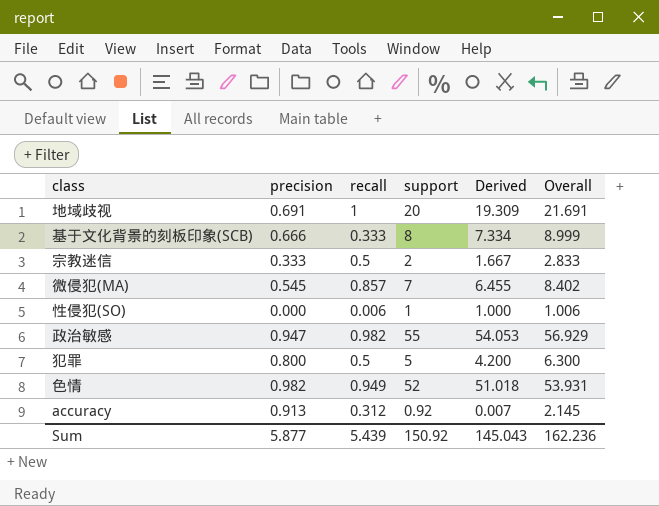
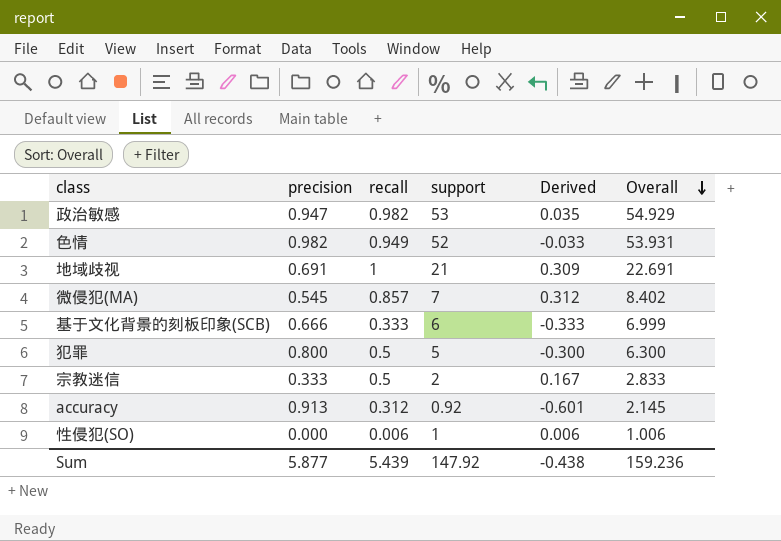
row order: none -> Overall descending
column Derived | formula: [support] - [precision] -> [recall] - [precision]
政治敏感 | support: 55 -> 53
政治敏感 | Overall: 56.929 -> 54.929
地域歧视 | support: 20 -> 21
地域歧视 | Overall: 21.691 -> 22.691
基于文化背景的刻板印象(SCB) | support: 8 -> 6
基于文化背景的刻板印象(SCB) | Overall: 8.999 -> 6.999
Sum | support: 150.92 -> 147.92
Sum | Derived: 145.043 -> -0.438
Sum | Overall: 162.236 -> 159.236

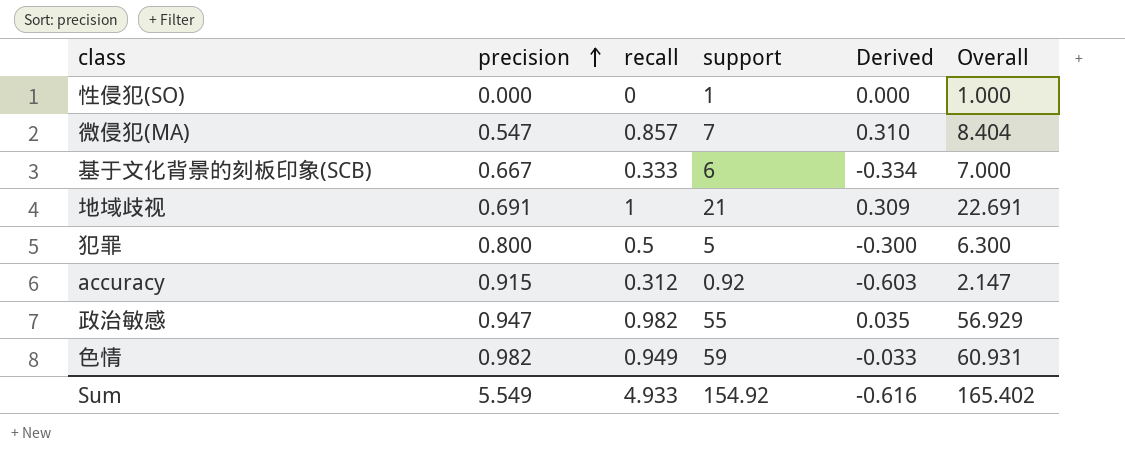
row order: Overall descending -> precision ascending
row 宗教迷信: 0.333 | 0.5 | 2 | 0.167 | 2.833 -> none
性侵犯(SO) | recall: 0.006 -> 0
性侵犯(SO) | Derived: 0.006 -> 0.000
性侵犯(SO) | Overall: 1.006 -> 1.000
微侵犯(MA) | precision: 0.545 -> 0.547
微侵犯(MA) | Derived: 0.312 -> 0.310
微侵犯(MA) | Overall: 8.402 -> 8.404
基于文化背景的刻板印象(SCB) | precision: 0.666 -> 0.667
基于文化背景的刻板印象(SCB) | Derived: -0.333 -> -0.334
基于文化背景的刻板印象(SCB) | Overall: 6.999 -> 7.000
accuracy | precision: 0.913 -> 0.915
accuracy | Derived: -0.601 -> -0.603
accuracy | Overall: 2.145 -> 2.147
政治敏感 | support: 53 -> 55
政治敏感 | Overall: 54.929 -> 56.929
色情 | support: 52 -> 59
色情 | Overall: 53.931 -> 60.931
Sum | precision: 5.877 -> 5.549
Sum | recall: 5.439 -> 4.933
Sum | support: 147.92 -> 154.92
Sum | Derived: -0.438 -> -0.616
Sum | Overall: 159.236 -> 165.402

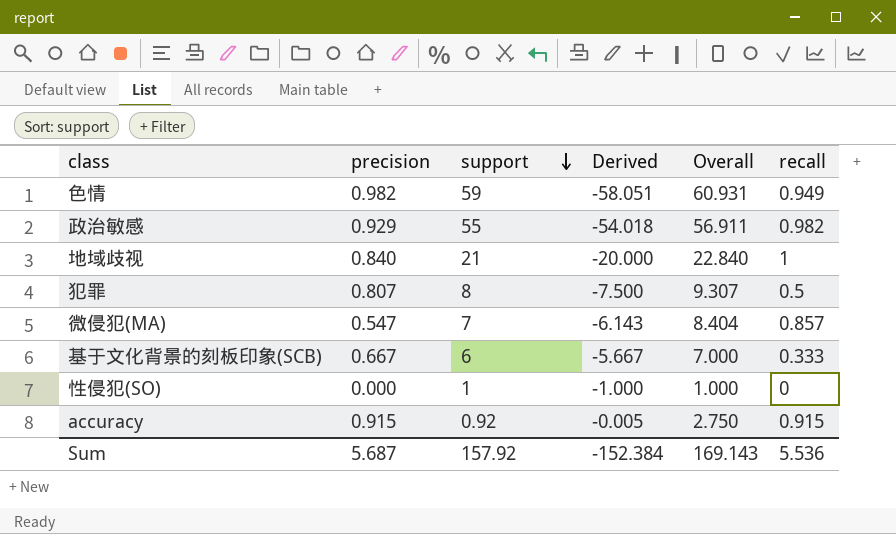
row order: precision ascending -> support descending
column Derived | formula: [recall] - [precision] -> [recall] - [support]
column recall | position: 3 -> 6
政治敏感 | precision: 0.947 -> 0.929
政治敏感 | Overall: 56.929 -> 56.911
地域歧视 | precision: 0.691 -> 0.840
地域歧视 | Overall: 22.691 -> 22.840
犯罪 | precision: 0.800 -> 0.807
犯罪 | support: 5 -> 8
犯罪 | Overall: 6.300 -> 9.307
accuracy | Overall: 2.147 -> 2.750
accuracy | recall: 0.312 -> 0.915
Sum | precision: 5.549 -> 5.687
Sum | support: 154.92 -> 157.92
Sum | Derived: -0.616 -> -152.384
Sum | Overall: 165.402 -> 169.143
Sum | recall: 4.933 -> 5.536

